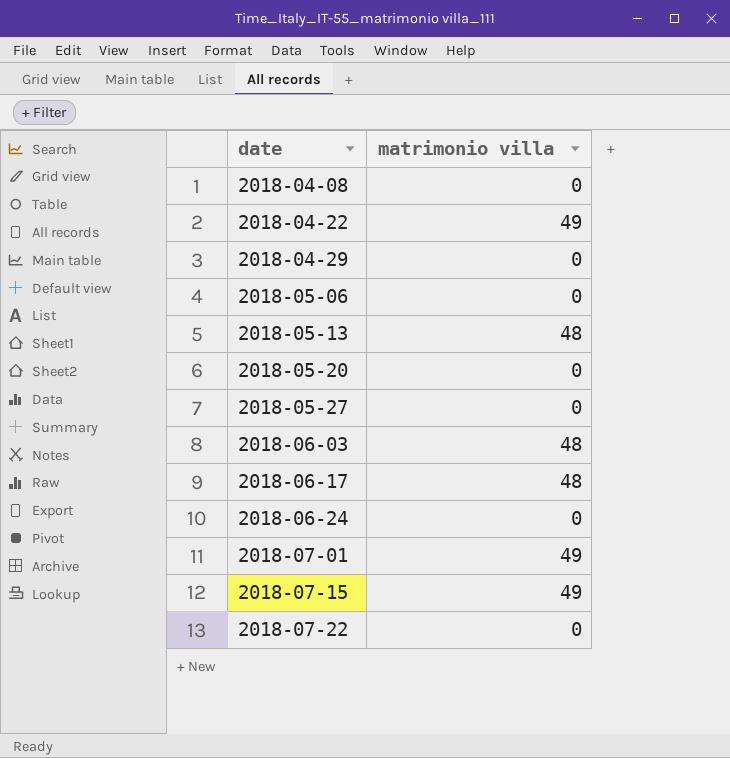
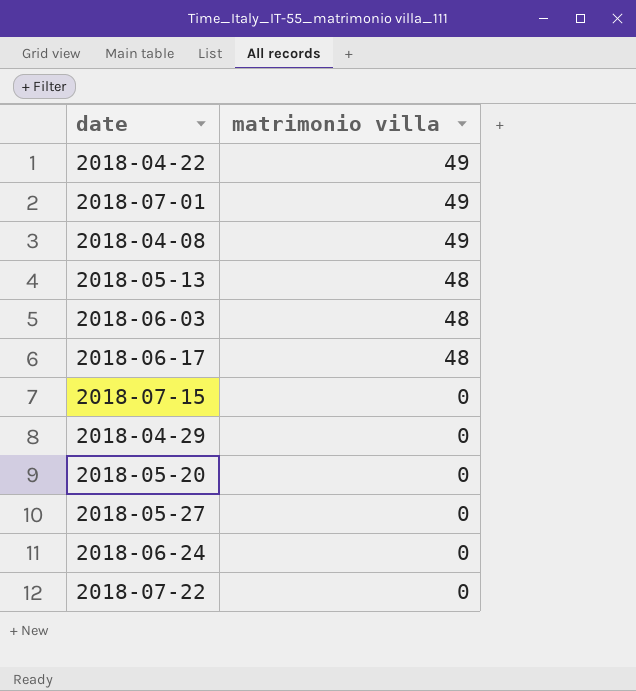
row order: date ascending -> matrimonio villa descending
row 2018-05-06: 0 -> none
2018-04-08 | matrimonio villa: 0 -> 49
2018-07-15 | matrimonio villa: 49 -> 0

